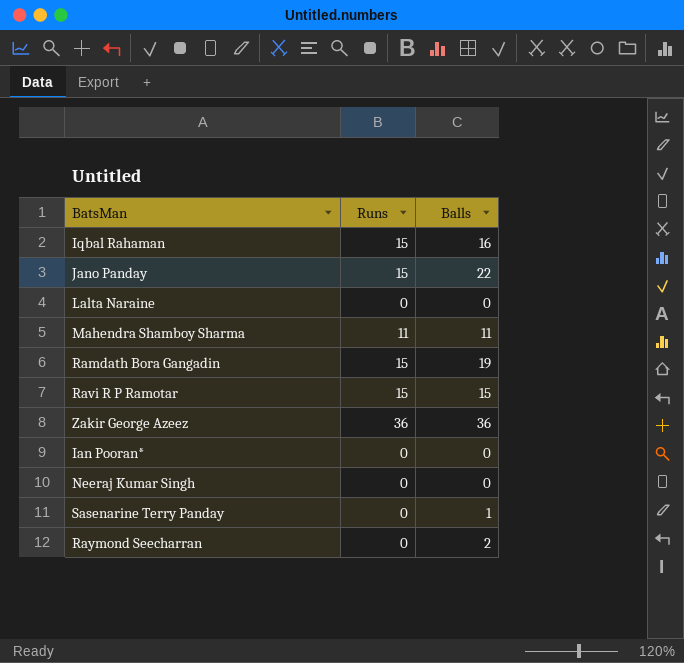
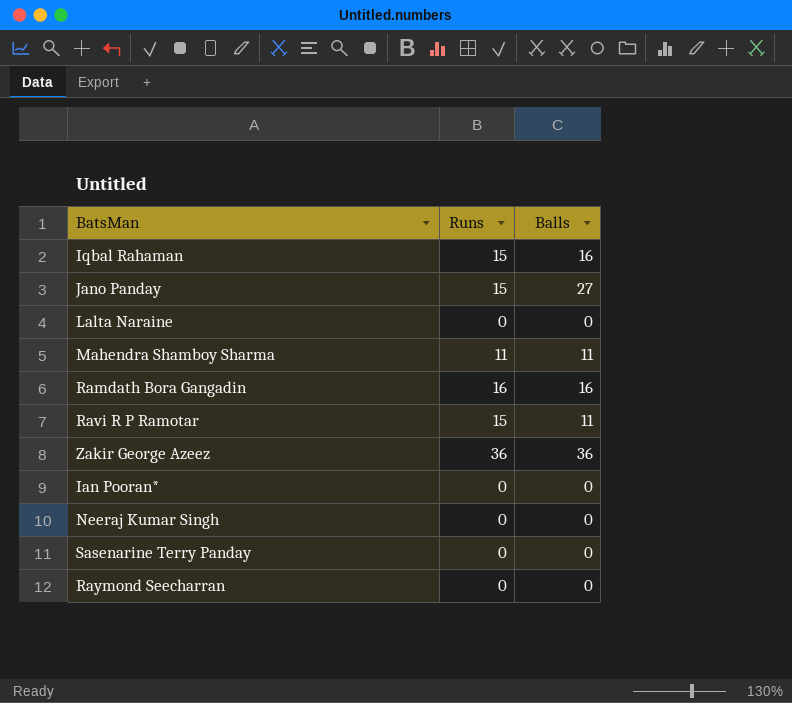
Jano Panday | Balls: 22 -> 27
Ramdath Bora Gangadin | Runs: 15 -> 16
Ramdath Bora Gangadin | Balls: 19 -> 16
Ravi R P Ramotar | Balls: 15 -> 11
Sasenarine Terry Panday | Balls: 1 -> 0
Raymond Seecharran | Balls: 2 -> 0

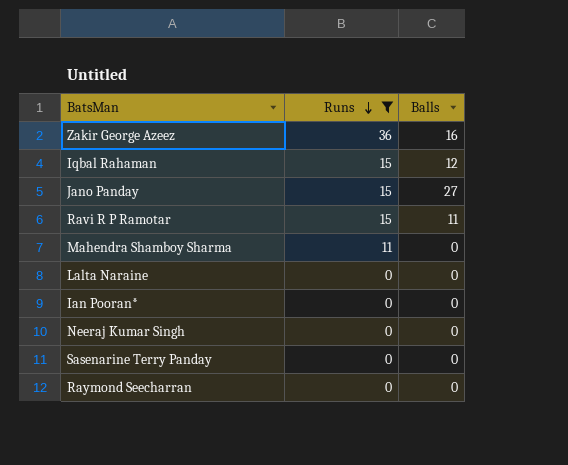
filter: none -> Runs != 16
row order: none -> Runs descending
Zakir George Azeez | Balls: 36 -> 16
Iqbal Rahaman | Balls: 16 -> 12
Mahendra Shamboy Sharma | Balls: 11 -> 0

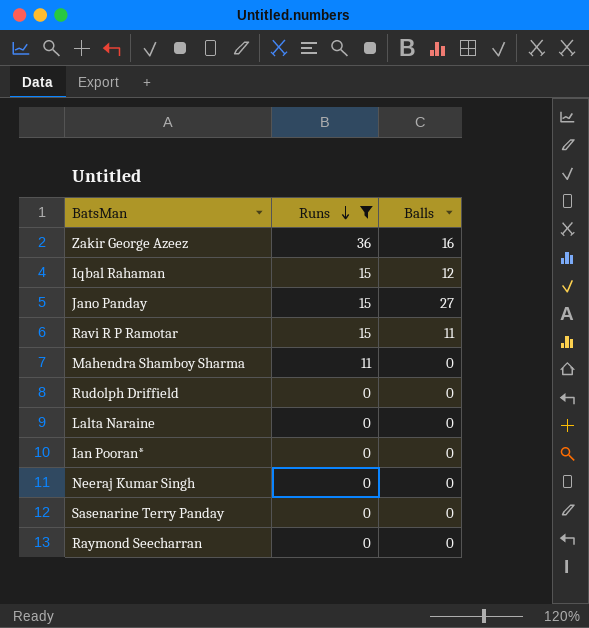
row Rudolph Driffield: none -> 0 | 0

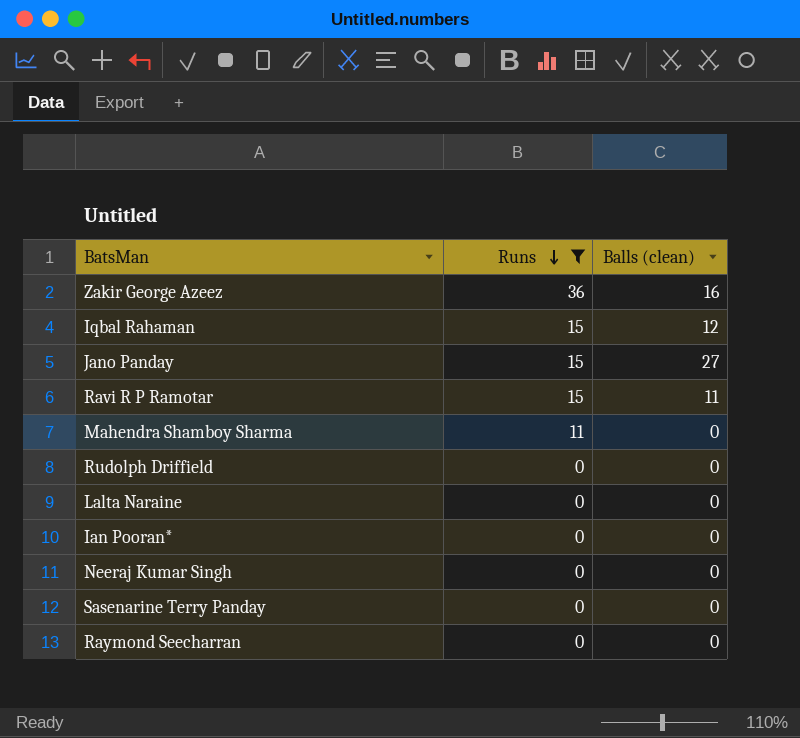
column name: Balls -> Balls (clean)

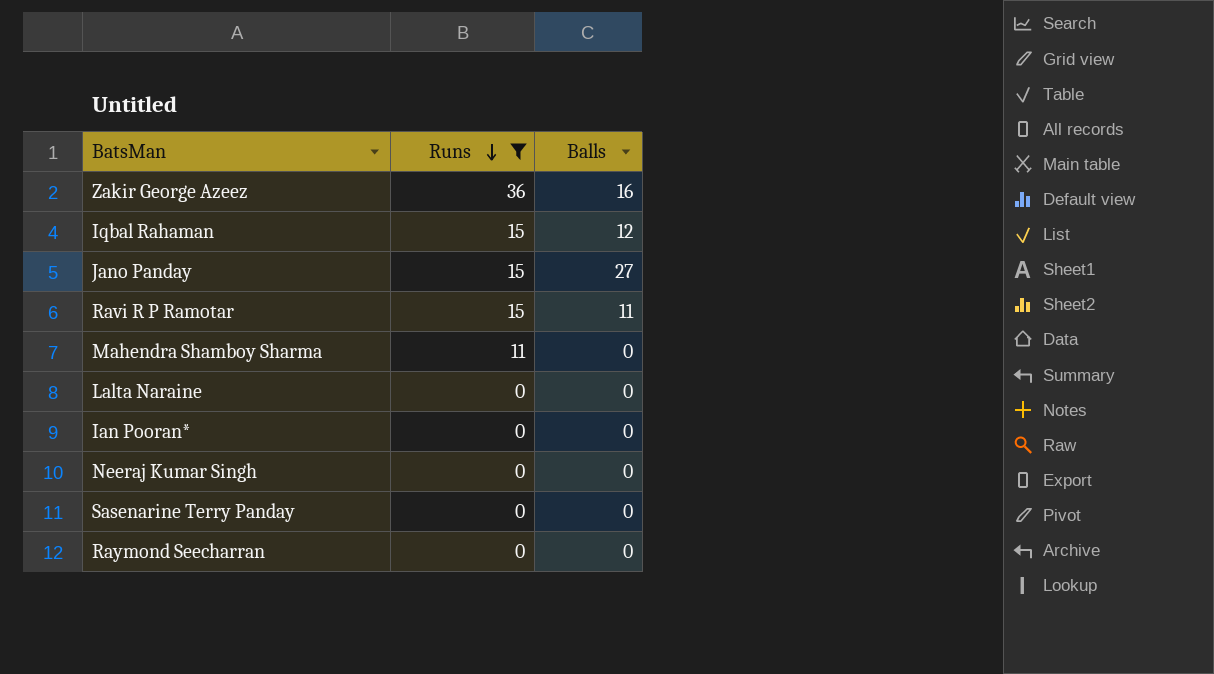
column name: Balls (clean) -> Balls
row Rudolph Driffield: 0 | 0 -> none

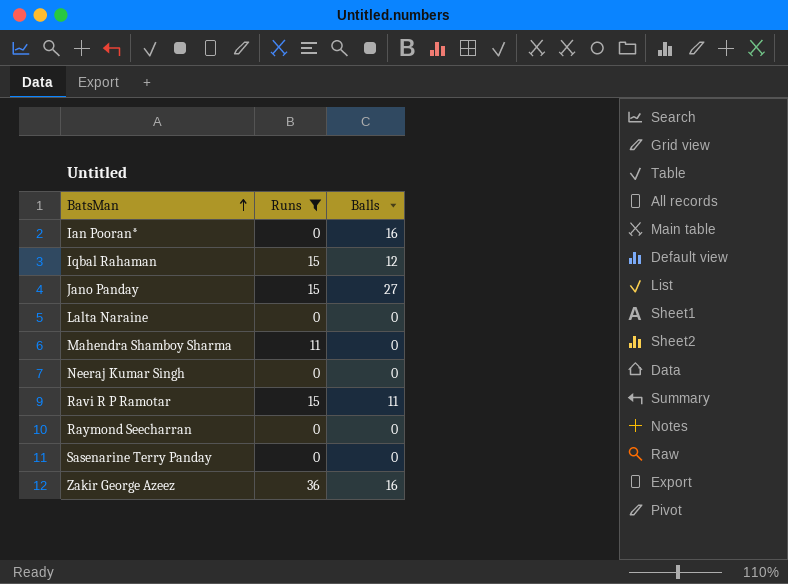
row order: Runs descending -> BatsMan ascending
Ian Pooran* | Balls: 0 -> 16

